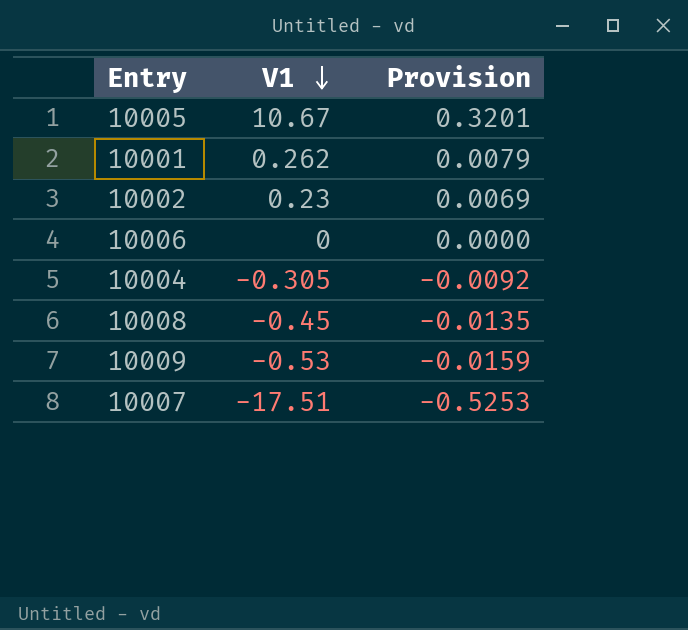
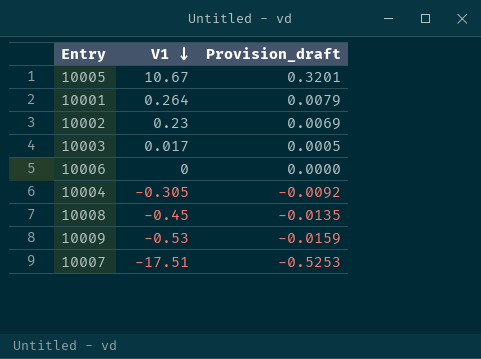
column name: Provision -> Provision_draft
10001 | V1: 0.262 -> 0.264
row 10003: none -> 0.017 | 0.0005

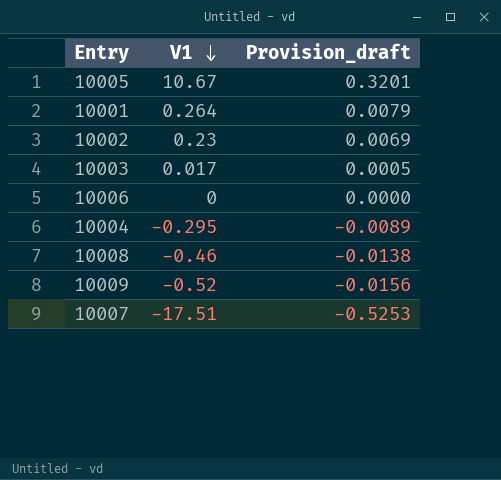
10004 | V1: -0.305 -> -0.295
10004 | Provision_draft: -0.0092 -> -0.0089
10008 | V1: -0.45 -> -0.46
10008 | Provision_draft: -0.0135 -> -0.0138
10009 | V1: -0.53 -> -0.52
10009 | Provision_draft: -0.0159 -> -0.0156

